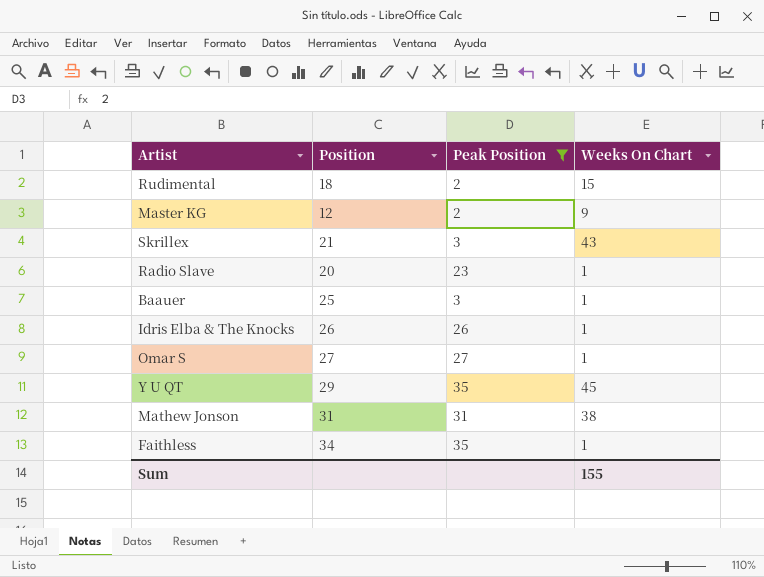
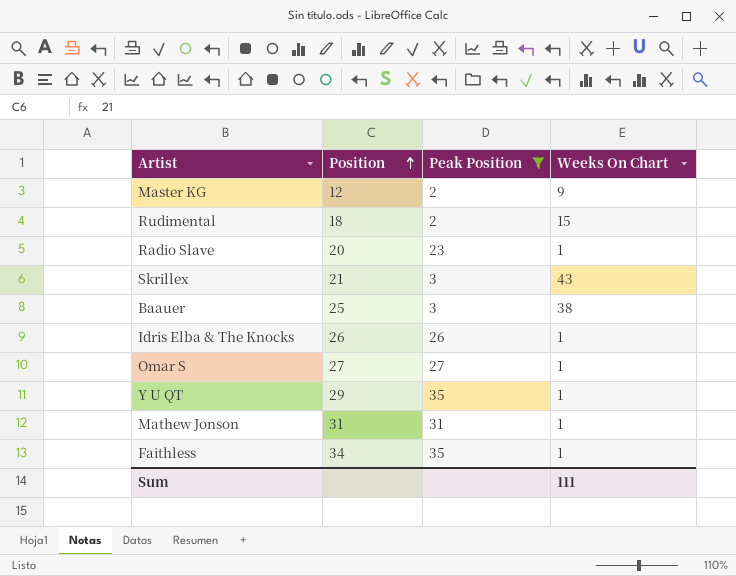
row order: none -> Position ascending
Baauer | Weeks On Chart: 1 -> 38
Y U QT | Weeks On Chart: 45 -> 1
Mathew Jonson | Weeks On Chart: 38 -> 1
Sum | Weeks On Chart: 155 -> 111

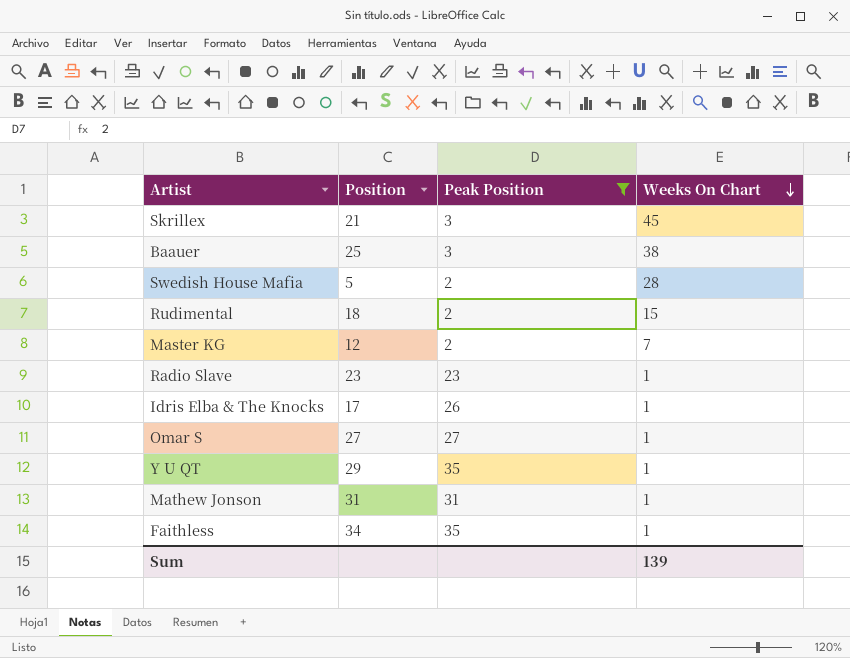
row order: Position ascending -> Weeks On Chart descending
Skrillex | Weeks On Chart: 43 -> 45
row Swedish House Mafia: none -> 5 | 2 | 28
Master KG | Weeks On Chart: 9 -> 7
Radio Slave | Position: 20 -> 23
Idris Elba & The Knocks | Position: 26 -> 17
Sum | Weeks On Chart: 111 -> 139

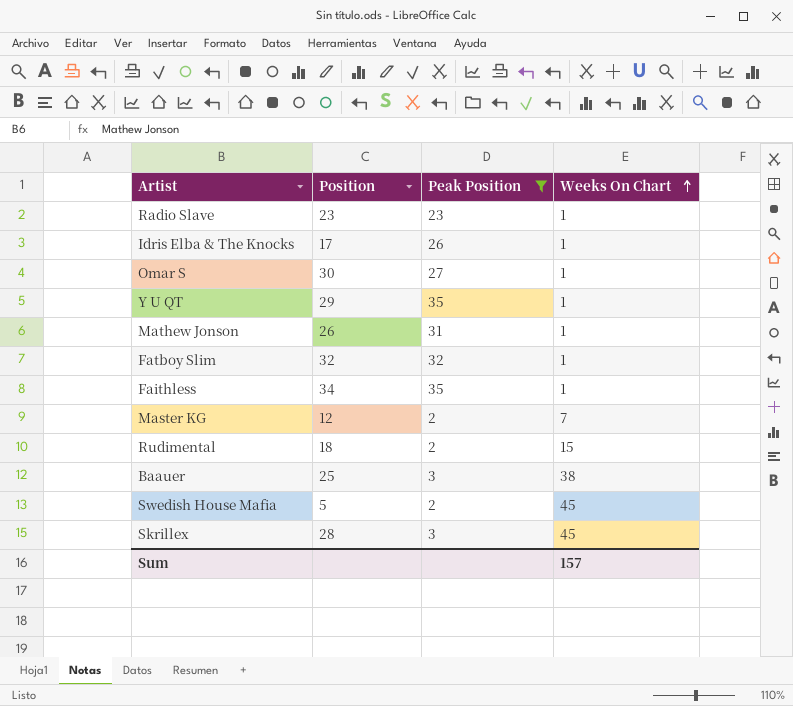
row order: Weeks On Chart descending -> Weeks On Chart ascending
Omar S | Position: 27 -> 30
Mathew Jonson | Position: 31 -> 26
row Fatboy Slim: none -> 32 | 32 | 1
Swedish House Mafia | Weeks On Chart: 28 -> 45
Skrillex | Position: 21 -> 28
Sum | Weeks On Chart: 139 -> 157

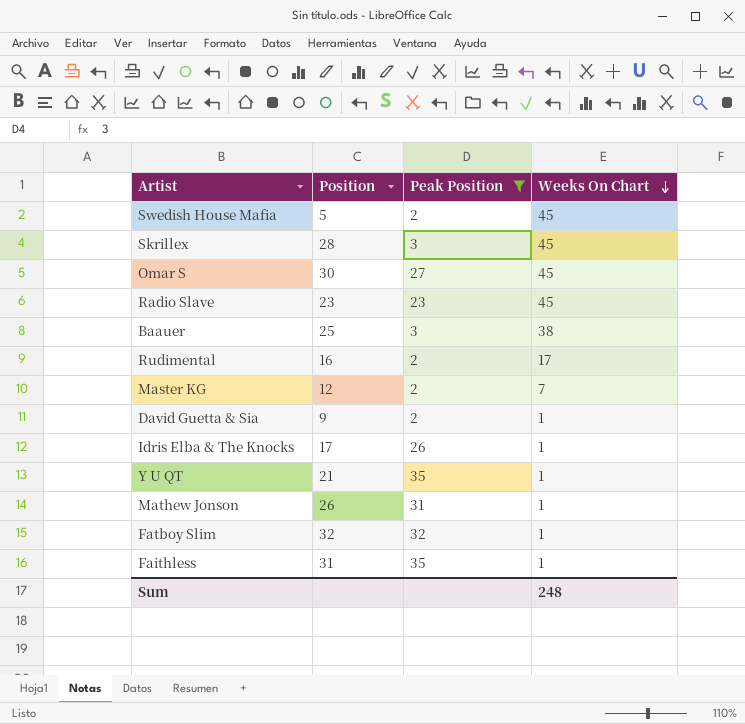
row order: Weeks On Chart ascending -> Weeks On Chart descending
Omar S | Weeks On Chart: 1 -> 45
Radio Slave | Weeks On Chart: 1 -> 45
Rudimental | Position: 18 -> 16
Rudimental | Weeks On Chart: 15 -> 17
row David Guetta & Sia: none -> 9 | 2 | 1
Y U QT | Position: 29 -> 21
Faithless | Position: 34 -> 31
Sum | Weeks On Chart: 157 -> 248

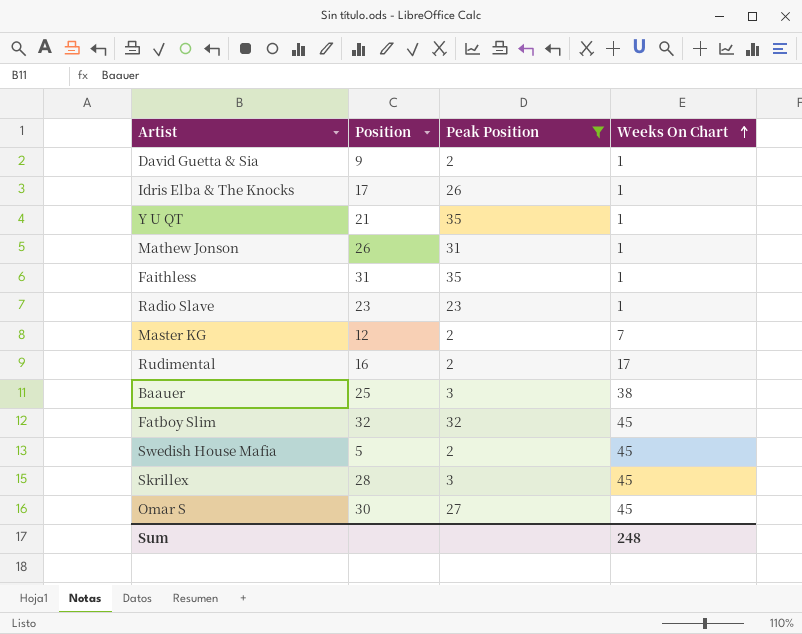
row order: Weeks On Chart descending -> Weeks On Chart ascending
Radio Slave | Weeks On Chart: 45 -> 1
Fatboy Slim | Weeks On Chart: 1 -> 45

